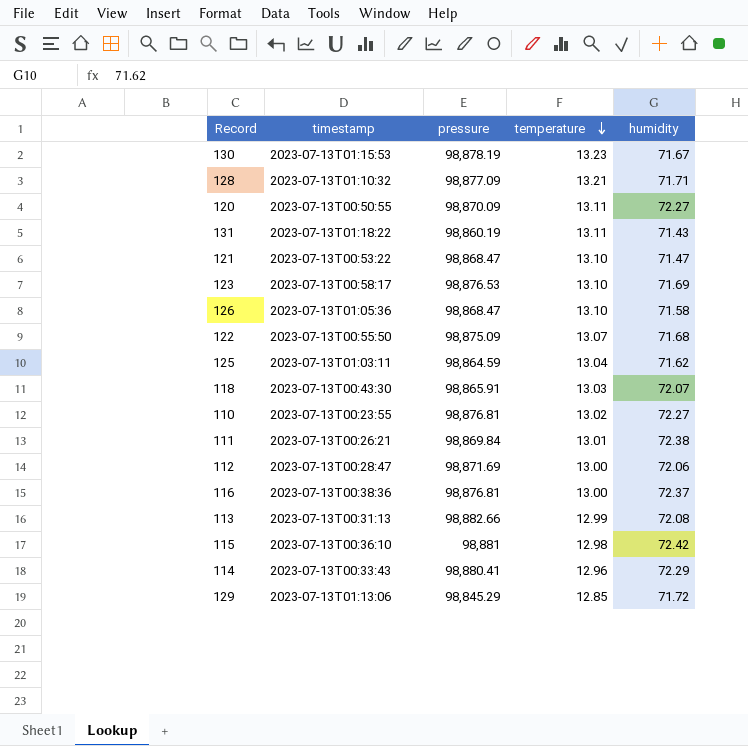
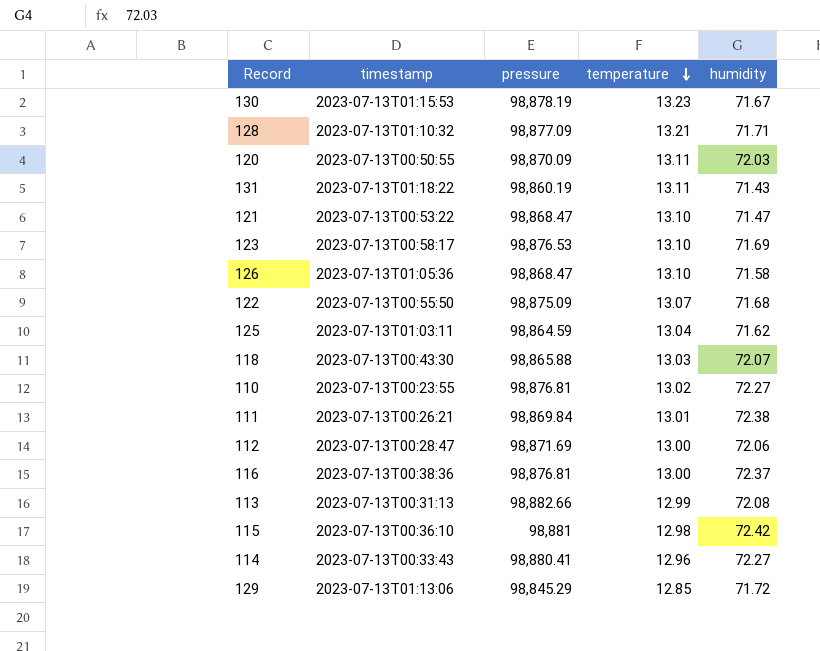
120 | humidity: 72.27 -> 72.03
118 | pressure: 98,865.91 -> 98,865.88
114 | humidity: 72.29 -> 72.27

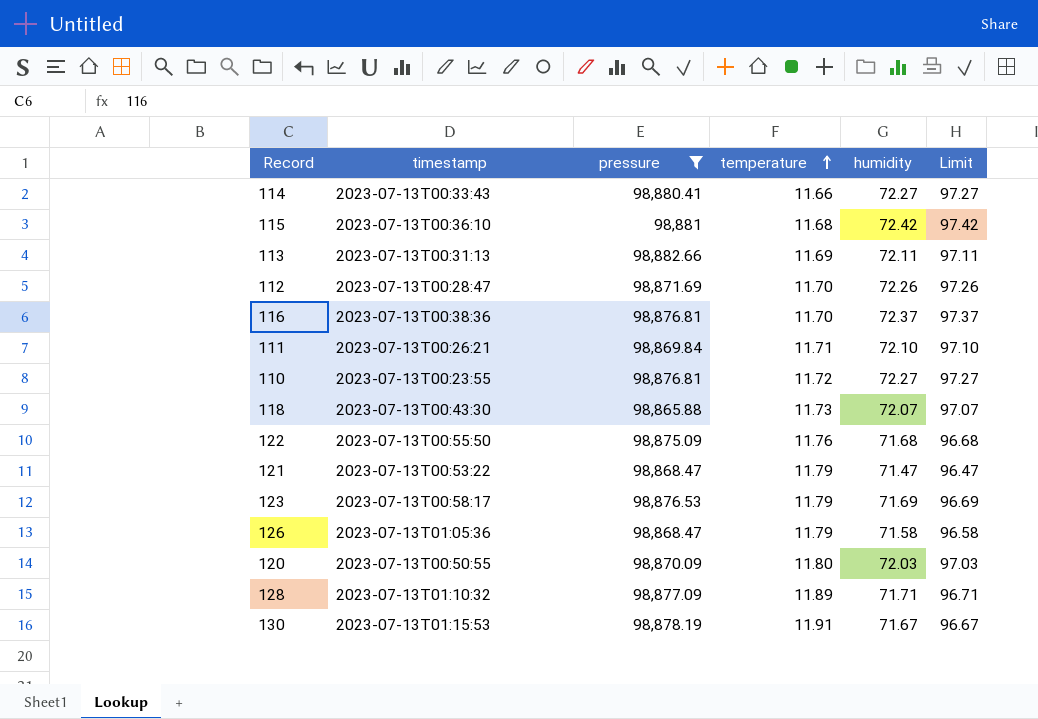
filter: none -> pressure >= 98,865.88
row order: temperature descending -> temperature ascending
column Limit | formula: none -> [humidity] + 25
114 | temperature: 12.96 -> 11.66
115 | temperature: 12.98 -> 11.68
113 | temperature: 12.99 -> 11.69
113 | humidity: 72.08 -> 72.11
112 | temperature: 13.00 -> 11.70
112 | humidity: 72.06 -> 72.26
116 | temperature: 13.00 -> 11.70
111 | temperature: 13.01 -> 11.71
111 | humidity: 72.38 -> 72.10
110 | temperature: 13.02 -> 11.72
118 | temperature: 13.03 -> 11.73
122 | temperature: 13.07 -> 11.76
121 | temperature: 13.10 -> 11.79
123 | temperature: 13.10 -> 11.79
126 | temperature: 13.10 -> 11.79
120 | temperature: 13.11 -> 11.80
128 | temperature: 13.21 -> 11.89
130 | temperature: 13.23 -> 11.91

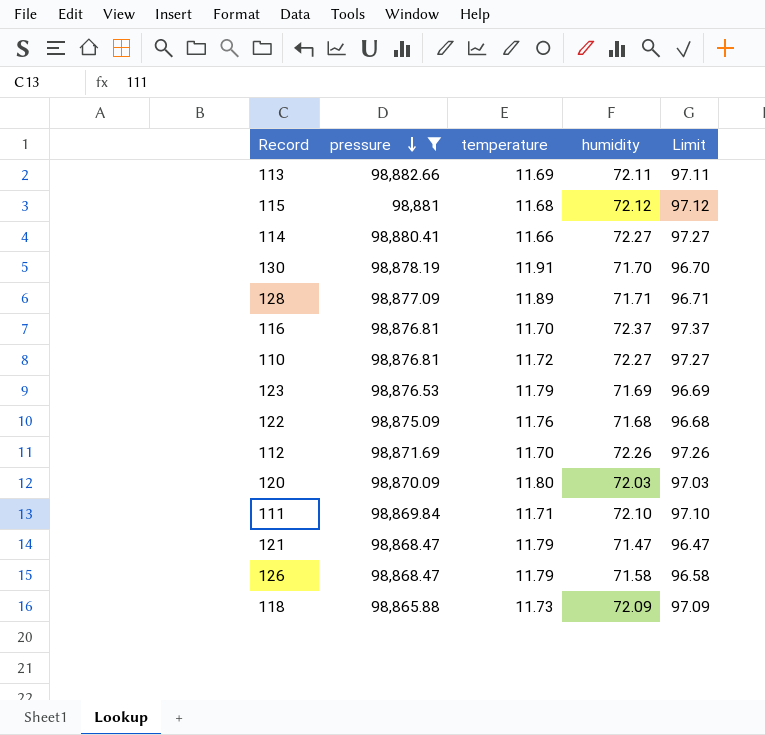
row order: temperature ascending -> pressure descending
column timestamp | position: 2 -> none
115 | humidity: 72.42 -> 72.12
115 | Limit: 97.42 -> 97.12
130 | humidity: 71.67 -> 71.70
130 | Limit: 96.67 -> 96.70
118 | humidity: 72.07 -> 72.09
118 | Limit: 97.07 -> 97.09

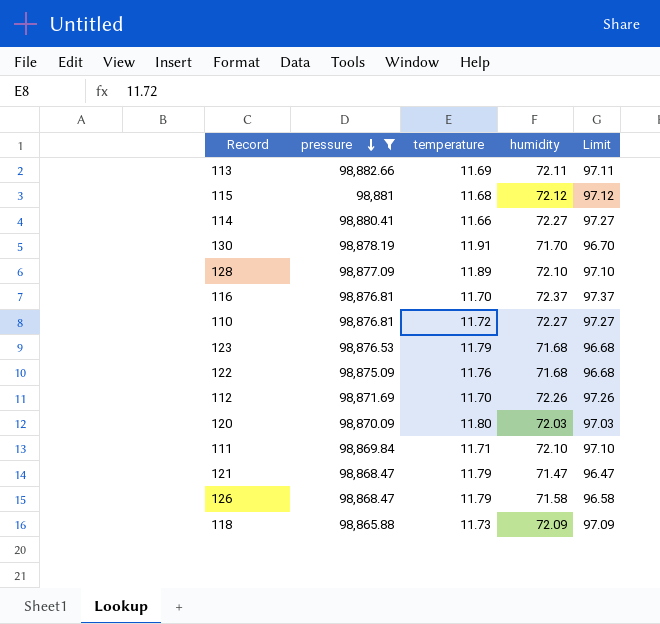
128 | humidity: 71.71 -> 72.10
128 | Limit: 96.71 -> 97.10
123 | humidity: 71.69 -> 71.68
123 | Limit: 96.69 -> 96.68

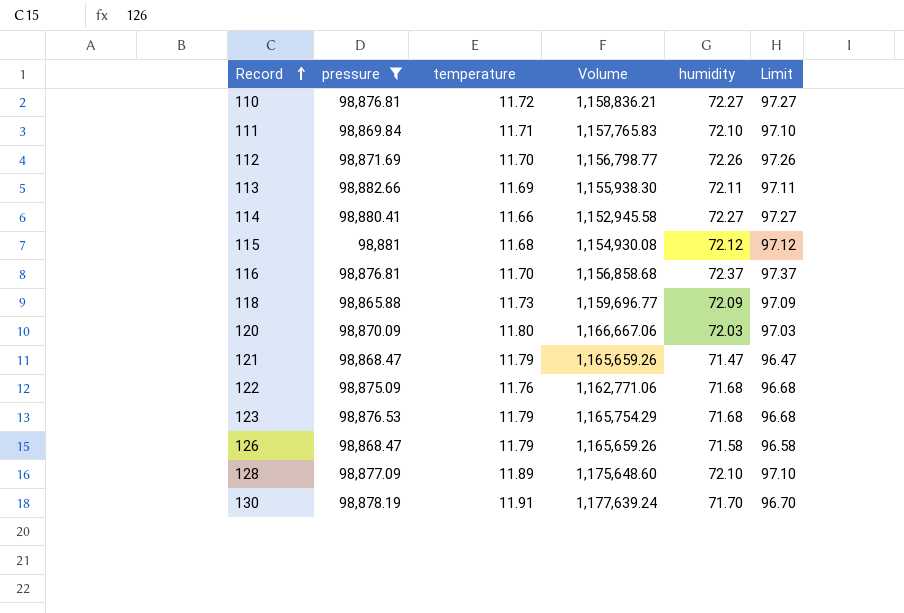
row order: pressure descending -> Record ascending
column Volume | formula: none -> [pressure] * [temperature]

